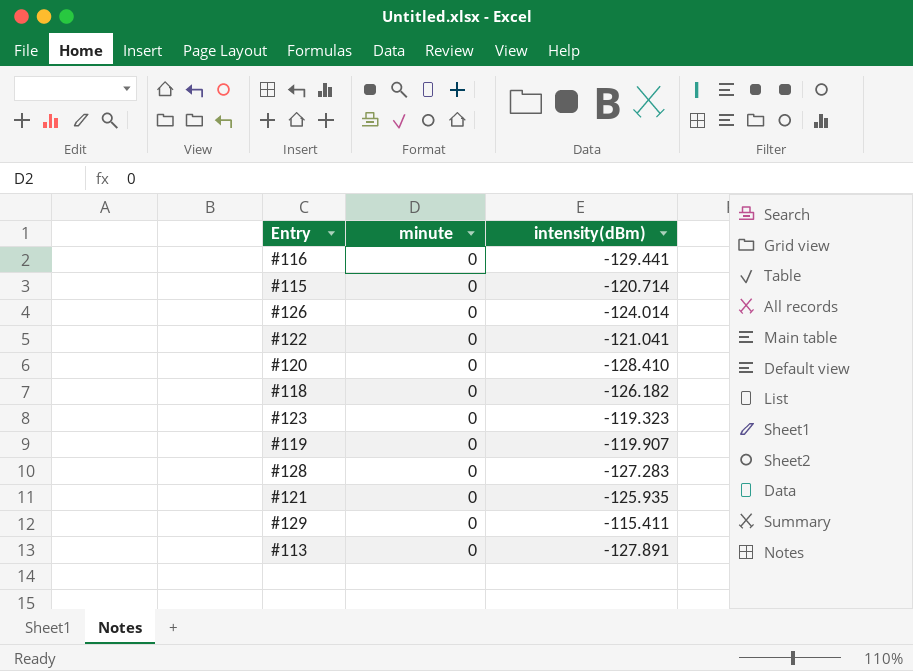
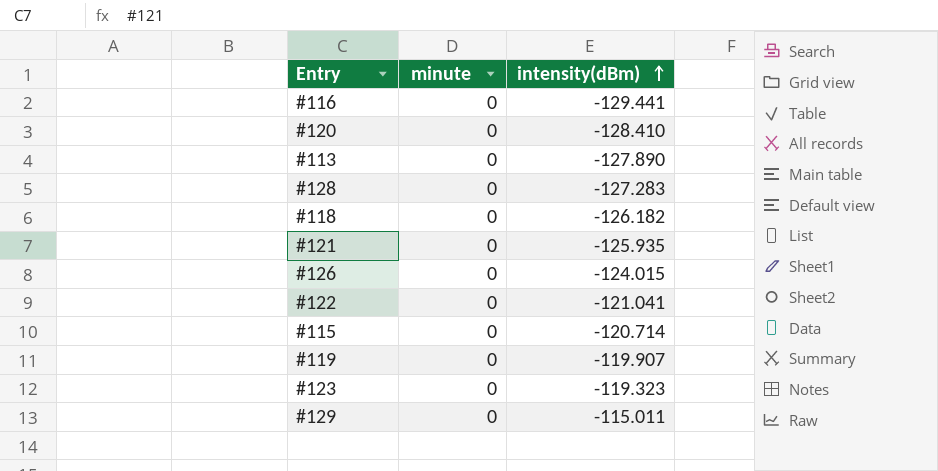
row order: none -> intensity(dBm) ascending
#113 | intensity(dBm): -127.891 -> -127.890
#126 | intensity(dBm): -124.014 -> -124.015
#129 | intensity(dBm): -115.411 -> -115.011

